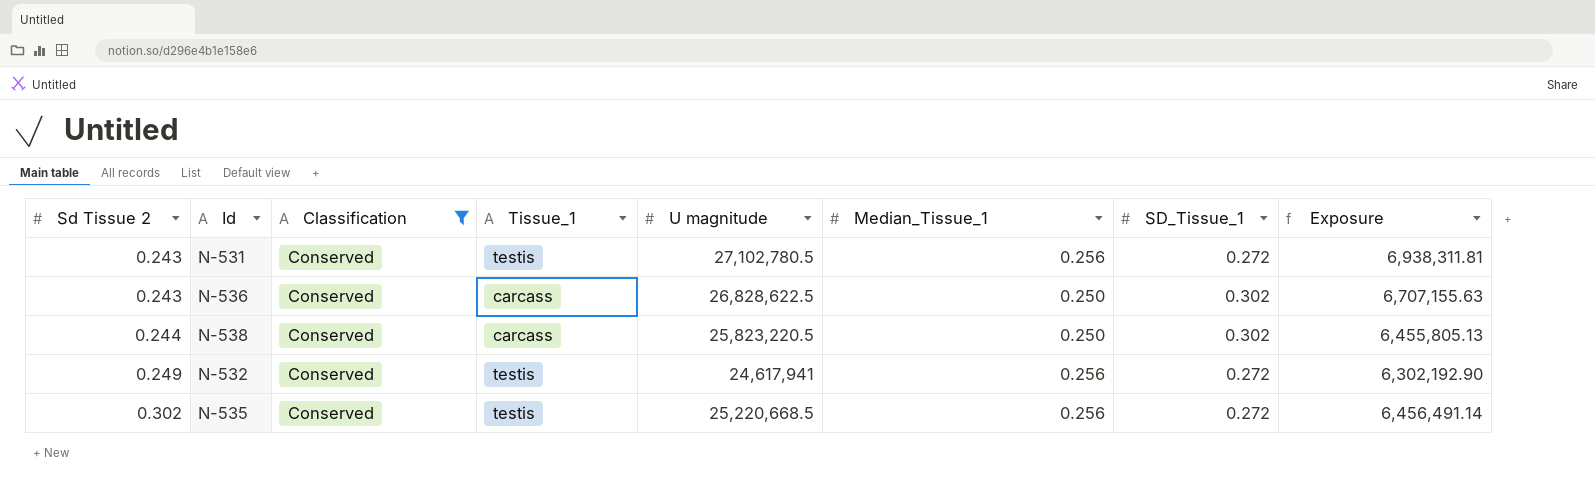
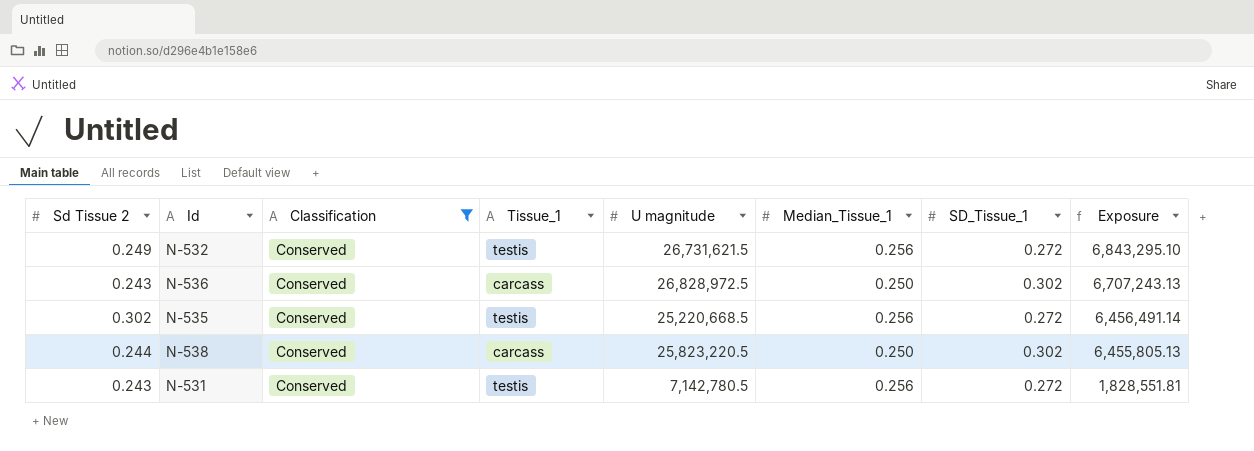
row order: Sd Tissue 2 ascending -> Exposure descending
N-532 | U magnitude: 24,617,941 -> 26,731,621.5
N-532 | Exposure: 6,302,192.90 -> 6,843,295.10
N-536 | U magnitude: 26,828,622.5 -> 26,828,972.5
N-536 | Exposure: 6,707,155.63 -> 6,707,243.13
N-531 | U magnitude: 27,102,780.5 -> 7,142,780.5
N-531 | Exposure: 6,938,311.81 -> 1,828,551.81

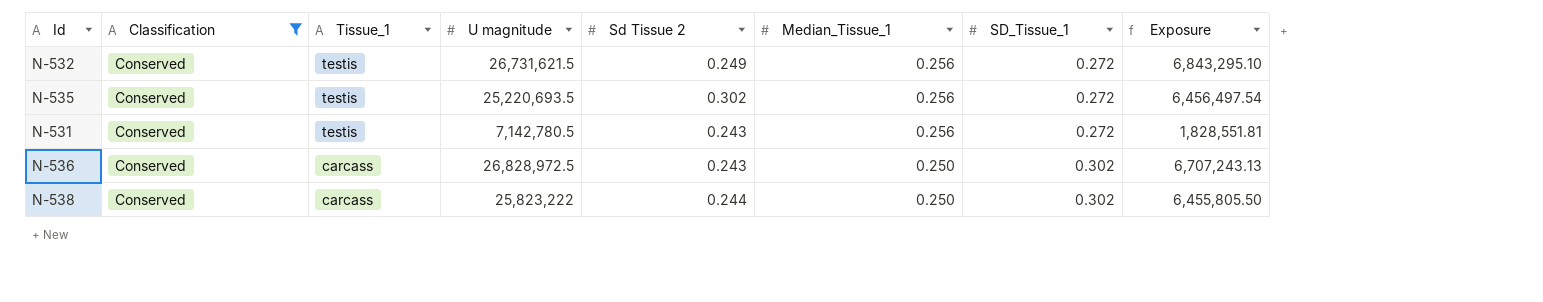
row order: Exposure descending -> Tissue_1 descending
column Sd Tissue 2 | position: 1 -> 5
N-535 | U magnitude: 25,220,668.5 -> 25,220,693.5
N-535 | Exposure: 6,456,491.14 -> 6,456,497.54
N-538 | U magnitude: 25,823,220.5 -> 25,823,222
N-538 | Exposure: 6,455,805.13 -> 6,455,805.50

